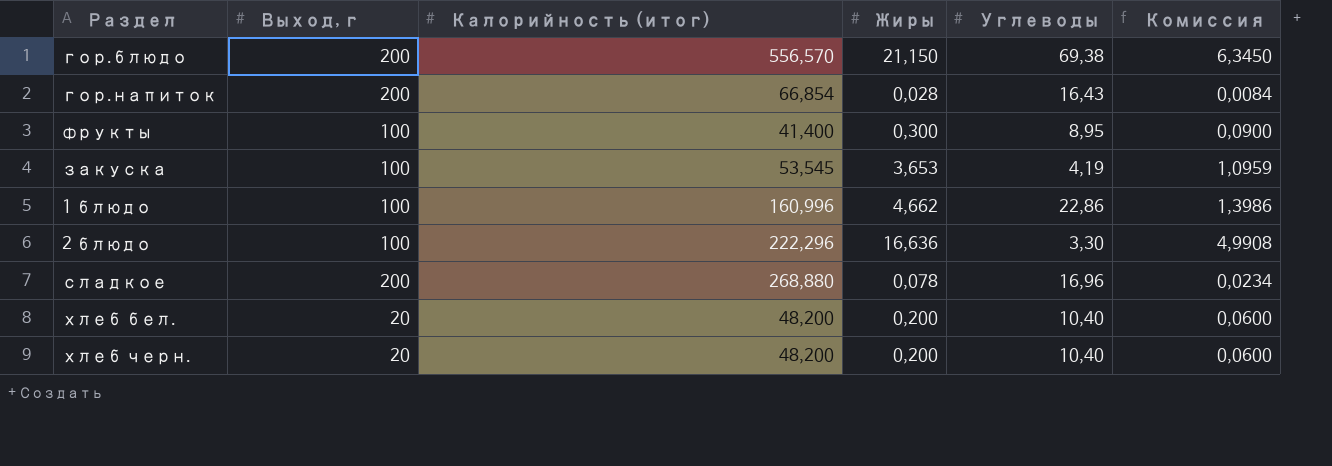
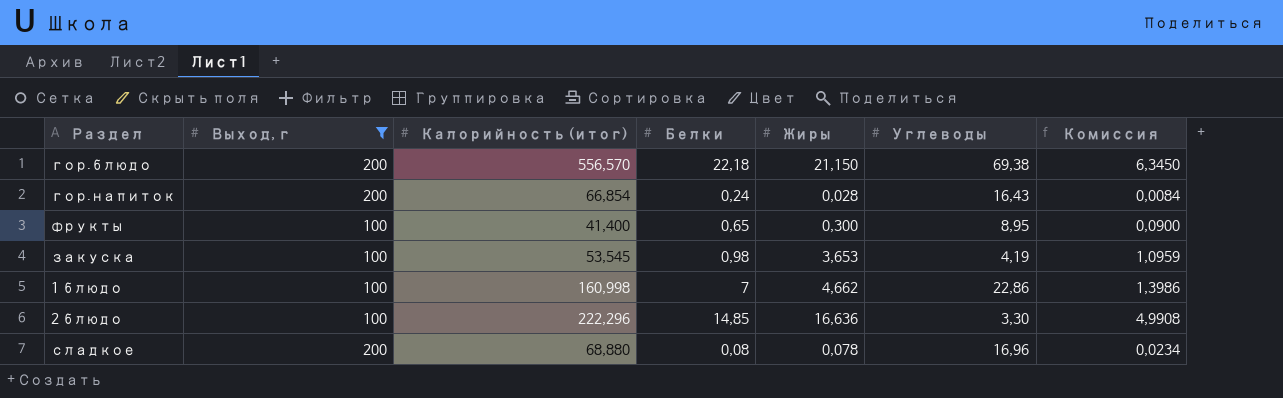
filter: none -> Выход, г != 20
column Белки | position: none -> 4
1 блюдо | Калорийность (итог): 160,996 -> 160,998
сладкое | Калорийность (итог): 268,880 -> 68,880

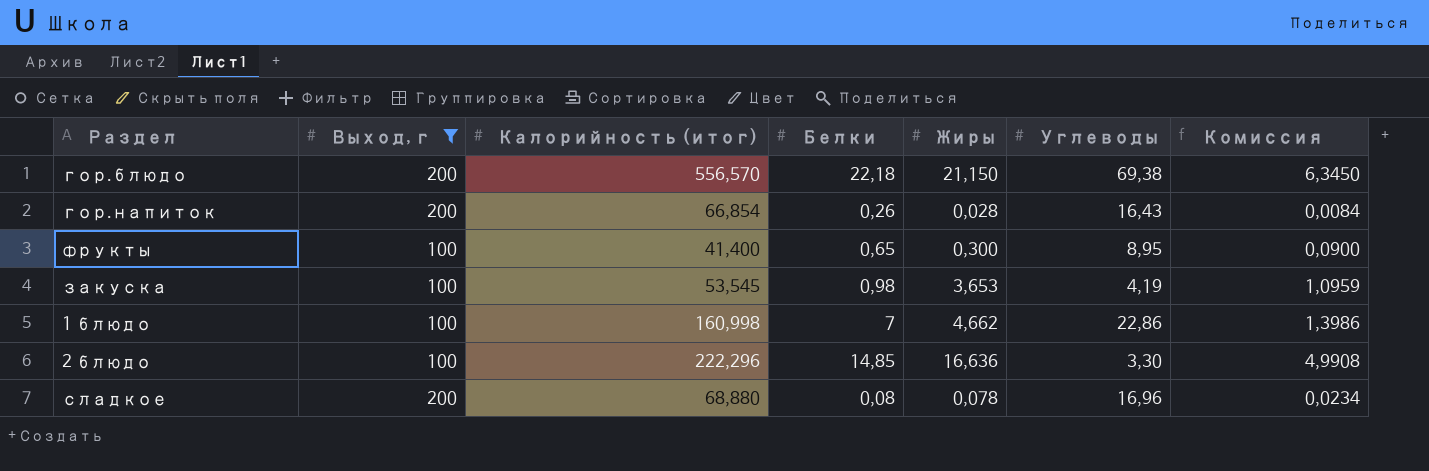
гор.напиток | Белки: 0,24 -> 0,26

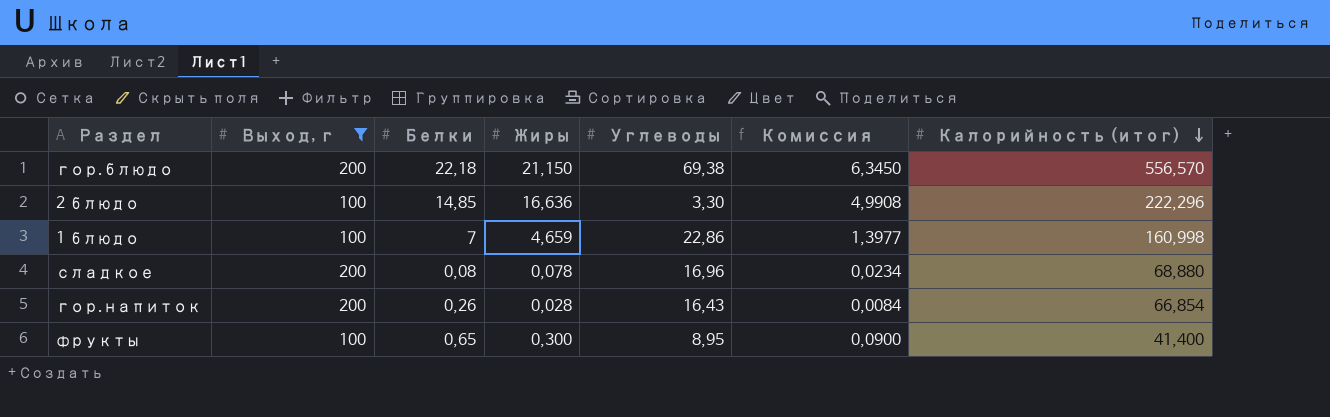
row order: none -> Калорийность (итог) descending
column Калорийность (итог) | position: 3 -> 7
row закуска: 100 | 53,545 | 0,98 | 3,653 | 4,19 | 1,0959 -> none
1 блюдо | Жиры: 4,662 -> 4,659
1 блюдо | Комиссия: 1,3986 -> 1,3977

